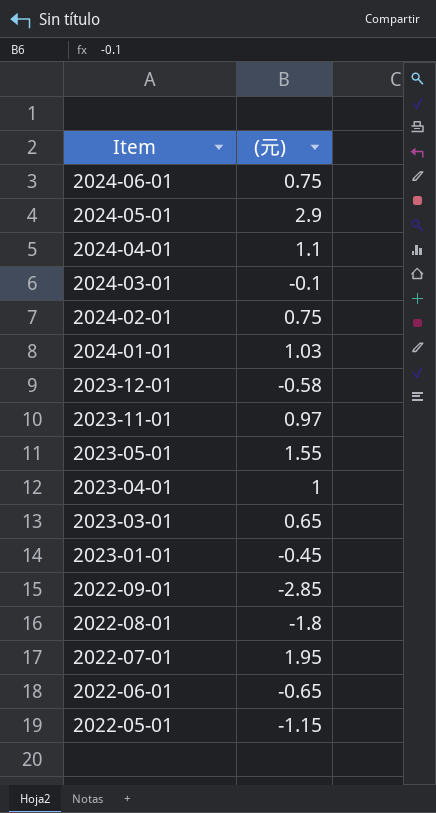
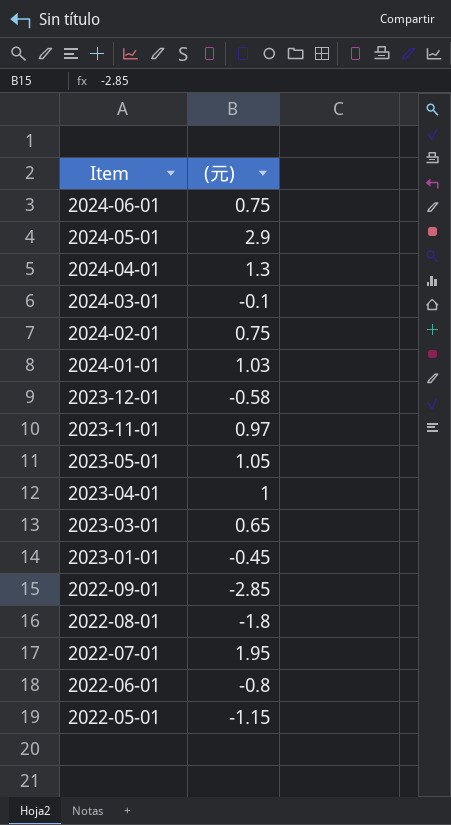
2024-04-01 | (元): 1.1 -> 1.3
2023-05-01 | (元): 1.55 -> 1.05
2022-06-01 | (元): -0.65 -> -0.8

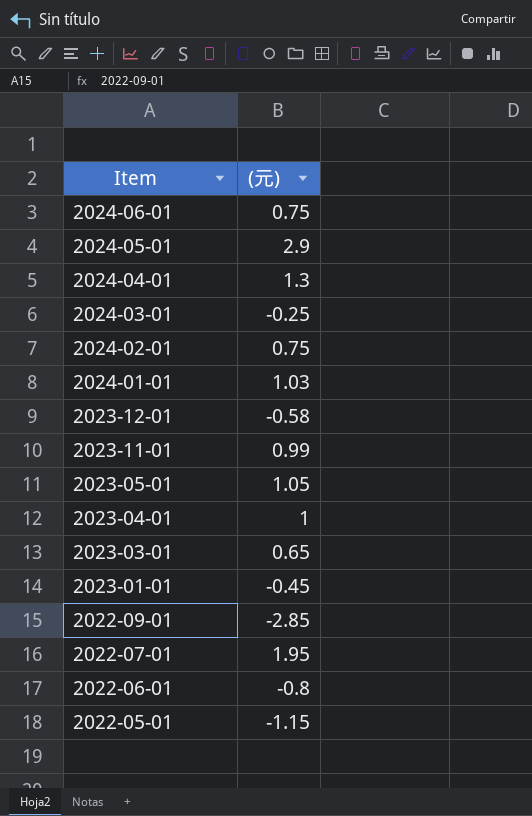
row 2022-08-01: -1.8 -> none
2024-03-01 | (元): -0.1 -> -0.25
2023-11-01 | (元): 0.97 -> 0.99

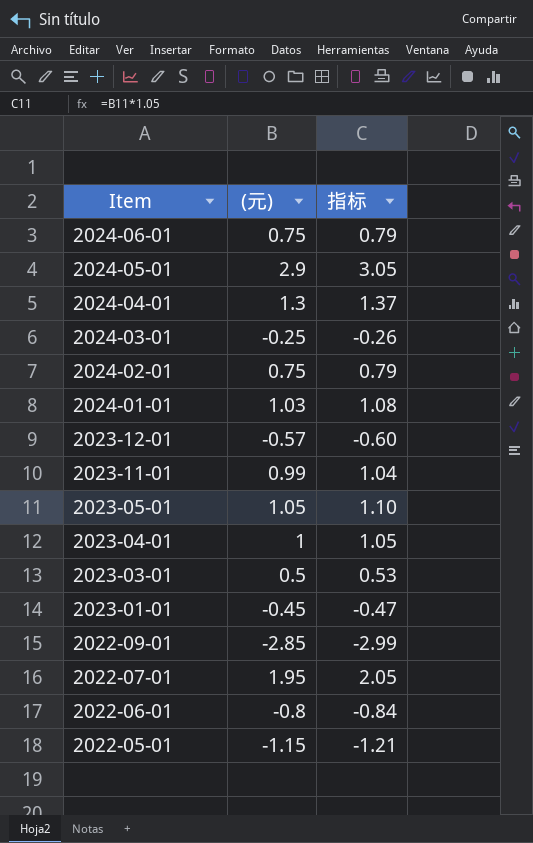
column 指标 | formula: none -> [(元)] * 1.05
2023-12-01 | (元): -0.58 -> -0.57
2023-03-01 | (元): 0.65 -> 0.5

